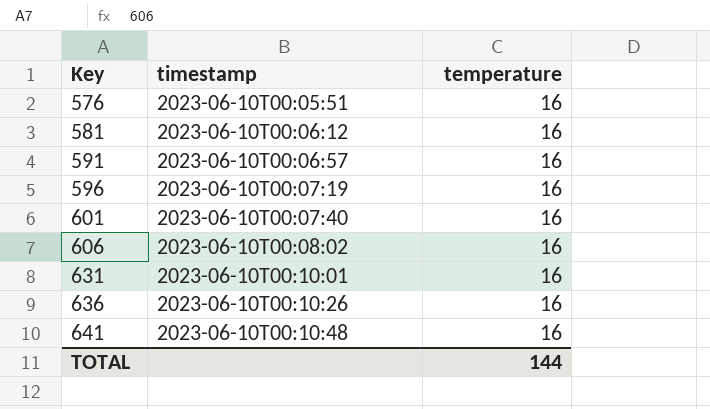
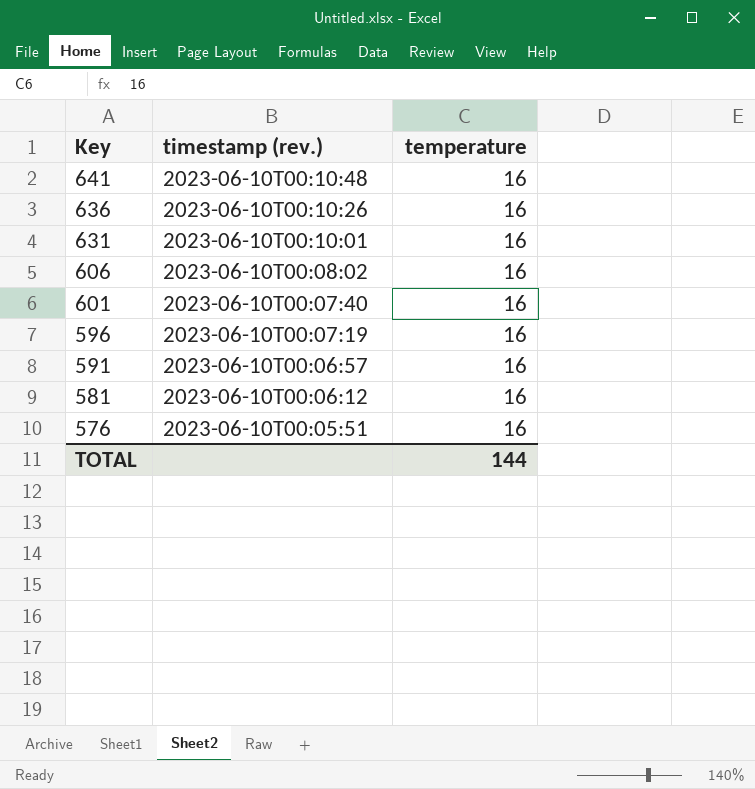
row order: Key ascending -> Key descending
column name: timestamp -> timestamp (rev.)

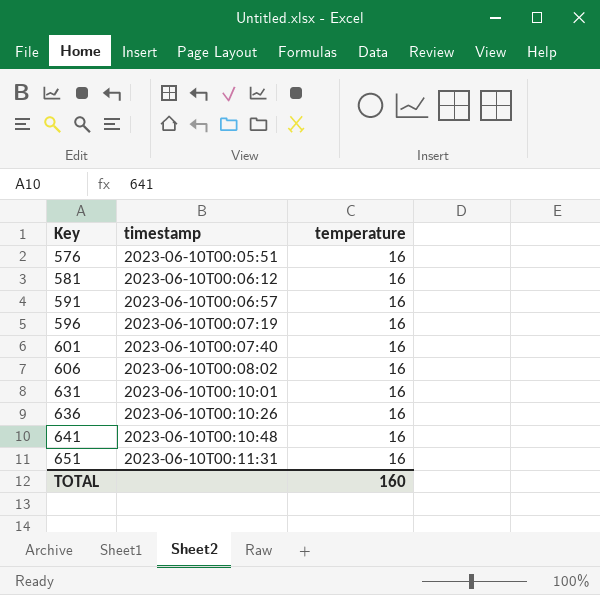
row order: Key descending -> Key ascending
column name: timestamp (rev.) -> timestamp
row 651: none -> 2023-06-10T00:11:31 | 16
TOTAL | temperature: 144 -> 160

